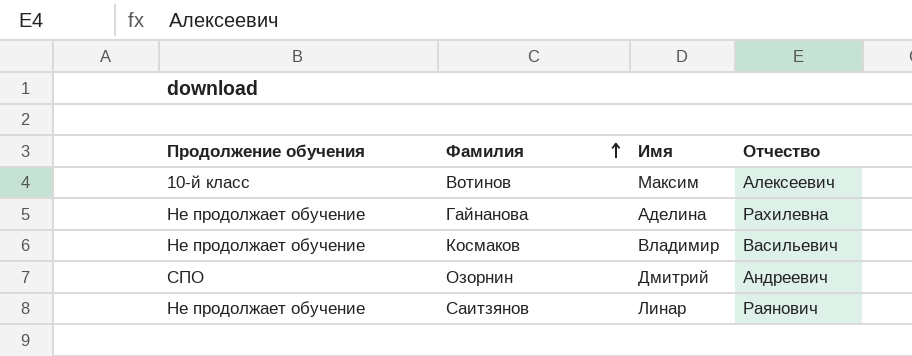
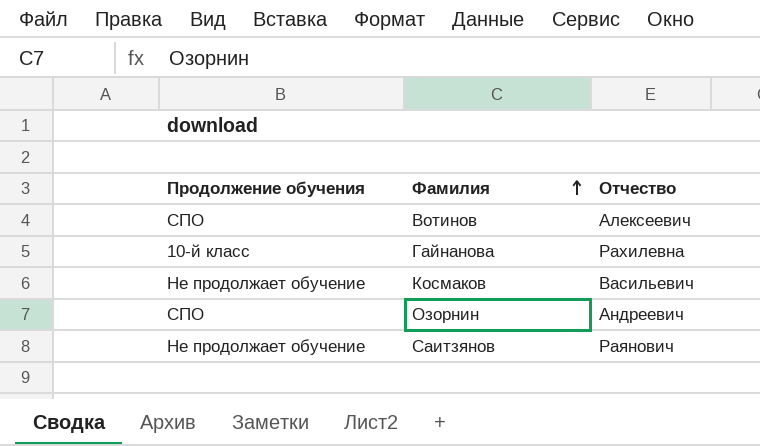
column Имя | position: 3 -> none
Вотинов | Продолжение обучения: 10-й класс -> СПО
Гайнанова | Продолжение обучения: Не продолжает обучение -> 10-й класс

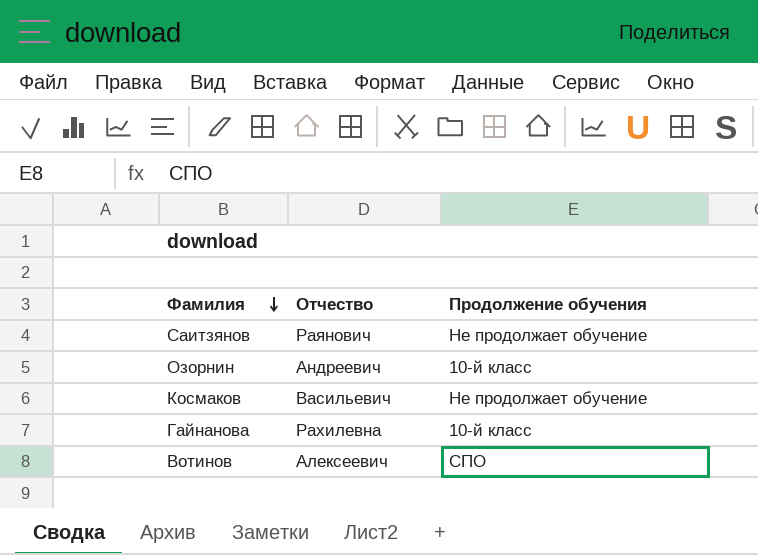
row order: Фамилия ascending -> Фамилия descending
column Продолжение обучения | position: 1 -> 3
Озорнин | Продолжение обучения: СПО -> 10-й класс

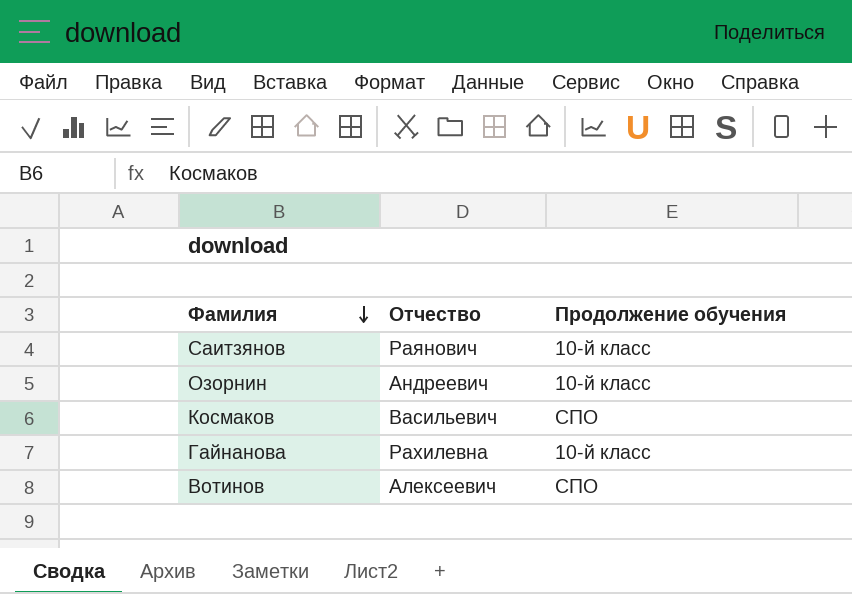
Саитзянов | Продолжение обучения: Не продолжает обучение -> 10-й класс
Космаков | Продолжение обучения: Не продолжает обучение -> СПО

